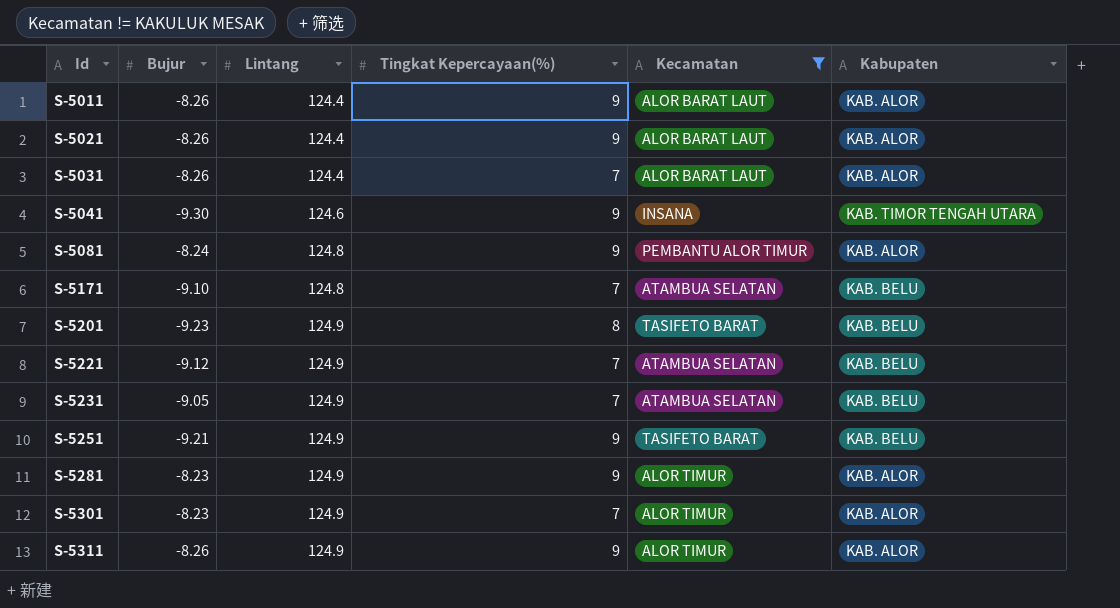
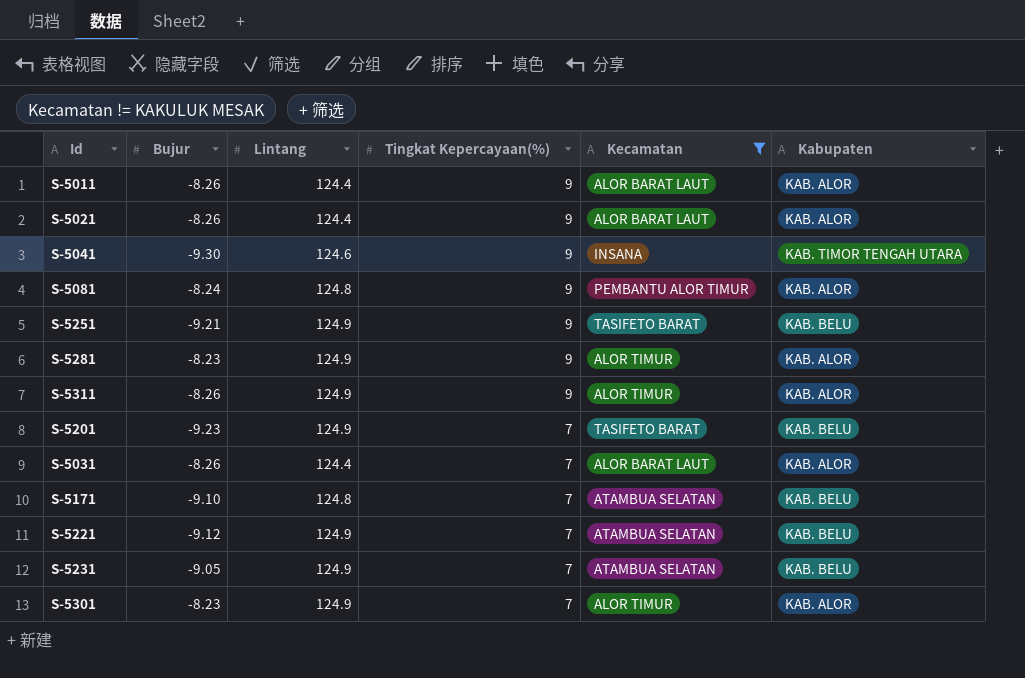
row order: Id ascending -> Tingkat Kepercayaan(%) descending
S-5201 | Tingkat Kepercayaan(%): 8 -> 7

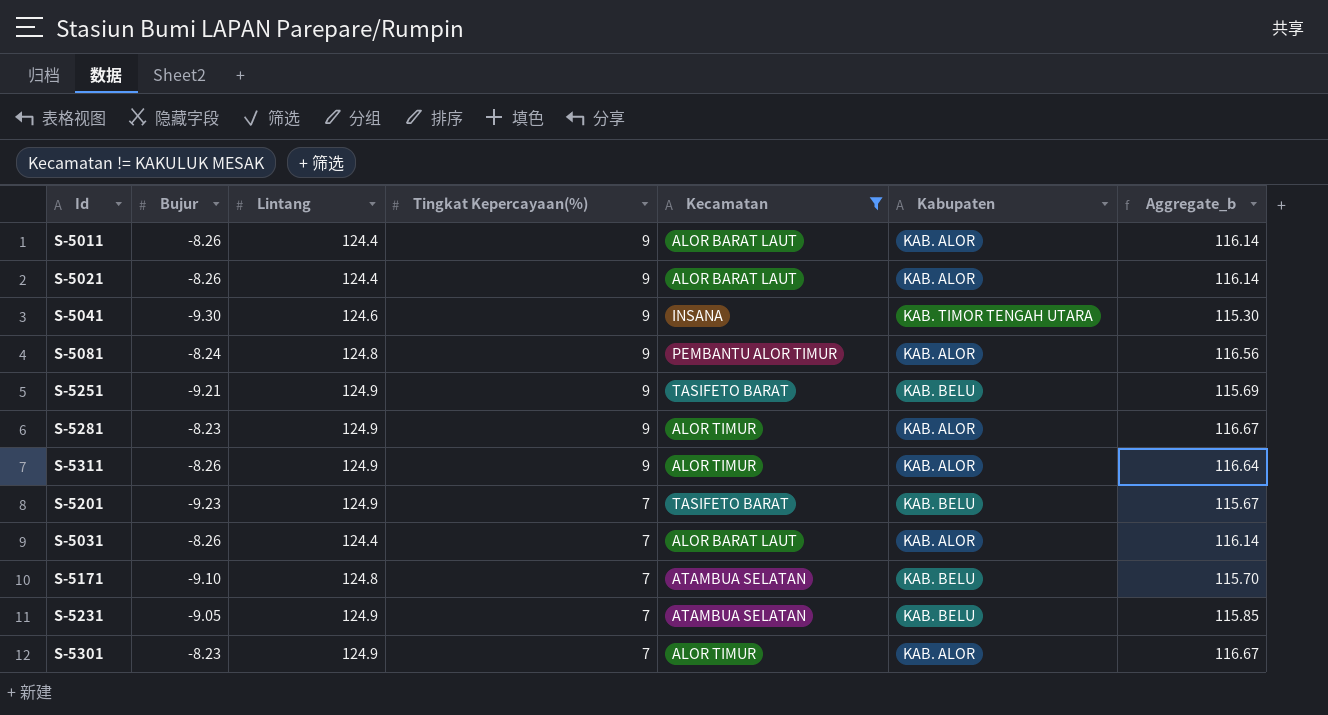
column Aggregate_b | formula: none -> [Bujur] + [Lintang]
row S-5221: -9.12 | 124.9 | 7 | ATAMBUA SELATAN | KAB. BELU -> none

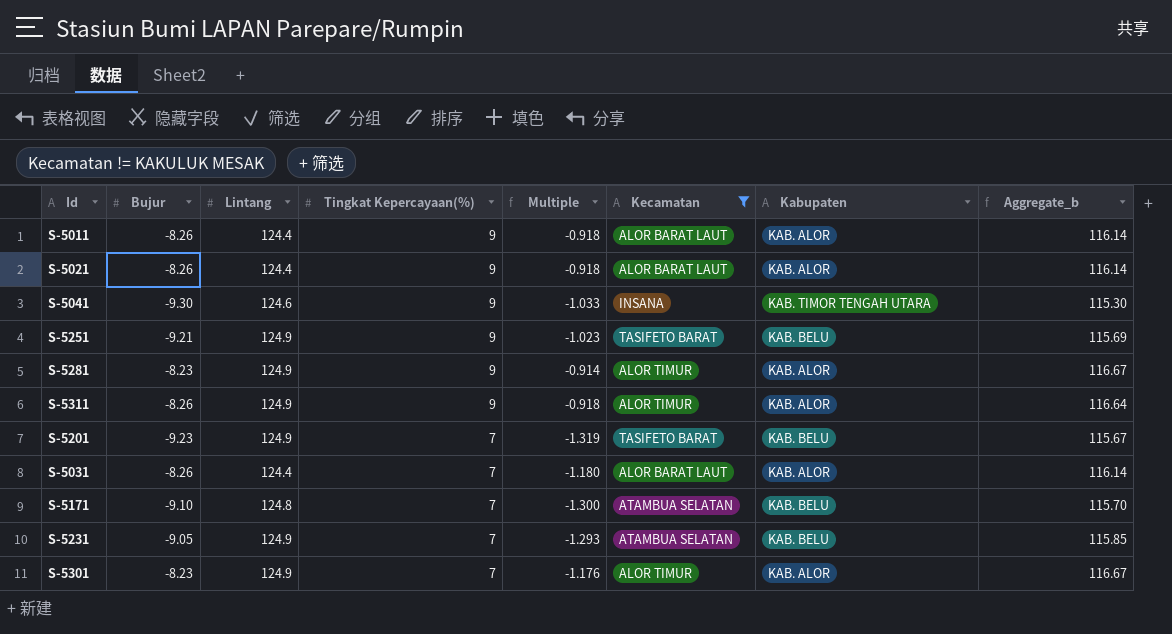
column Multiple | formula: none -> [Bujur] / [Tingkat Kepercayaan(%)]
row S-5081: -8.24 | 124.8 | 9 | PEMBANTU ALOR TIMUR | KAB. ALOR | 116.56 -> none

